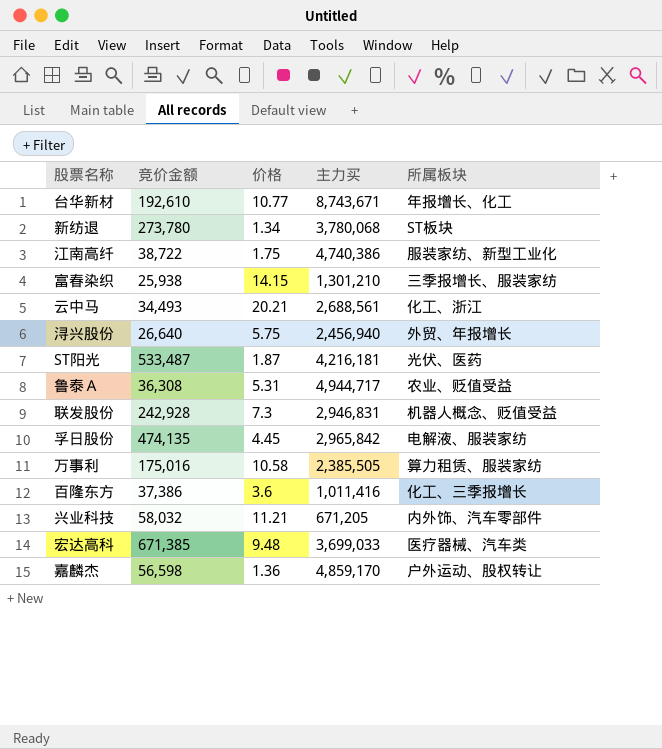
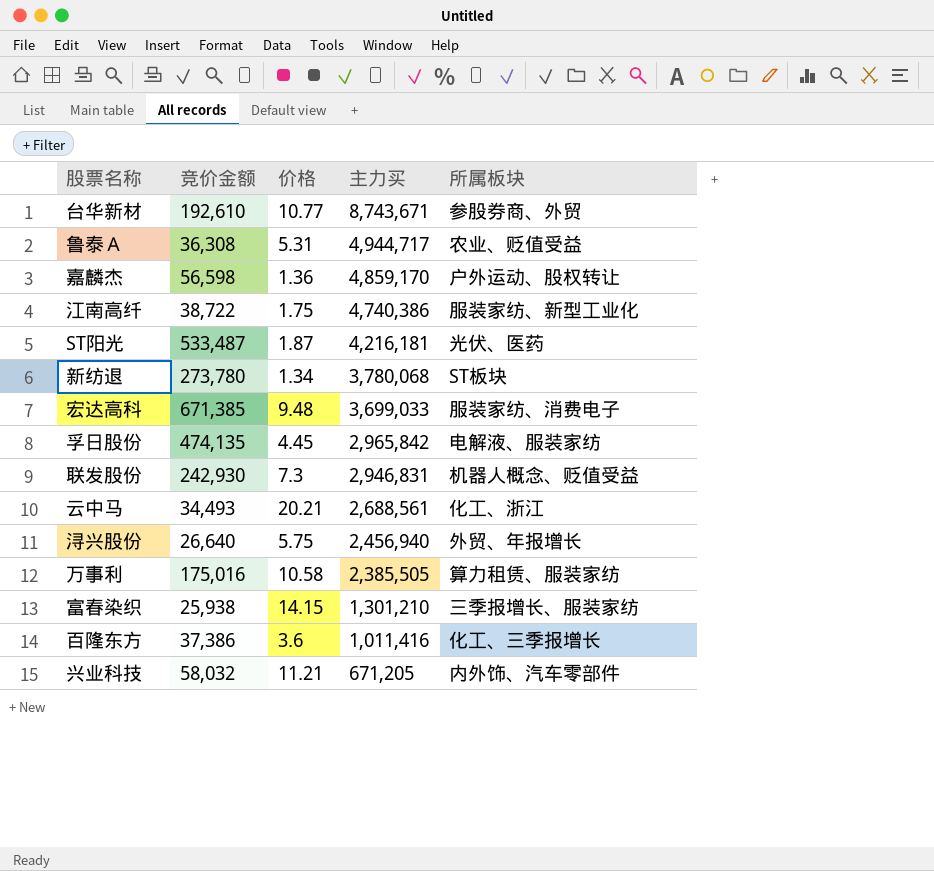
row order: none -> 主力买 descending
台华新材 | 所属板块: 年报增长、化工 -> 参股券商、外贸
宏达高科 | 所属板块: 医疗器械、汽车类 -> 服装家纺、消费电子
联发股份 | 竞价金额: 242,928 -> 242,930

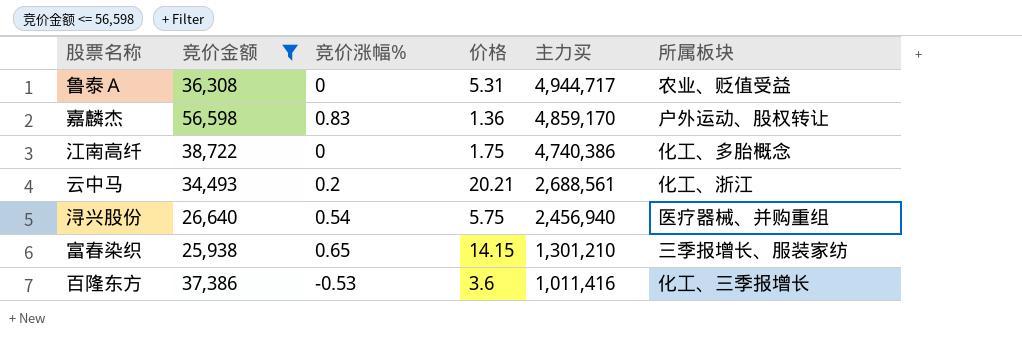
filter: none -> 竞价金额 <= 56,598
column 竞价涨幅% | position: none -> 3
江南高纤 | 所属板块: 服装家纺、新型工业化 -> 化工、多胎概念
浔兴股份 | 所属板块: 外贸、年报增长 -> 医疗器械、并购重组

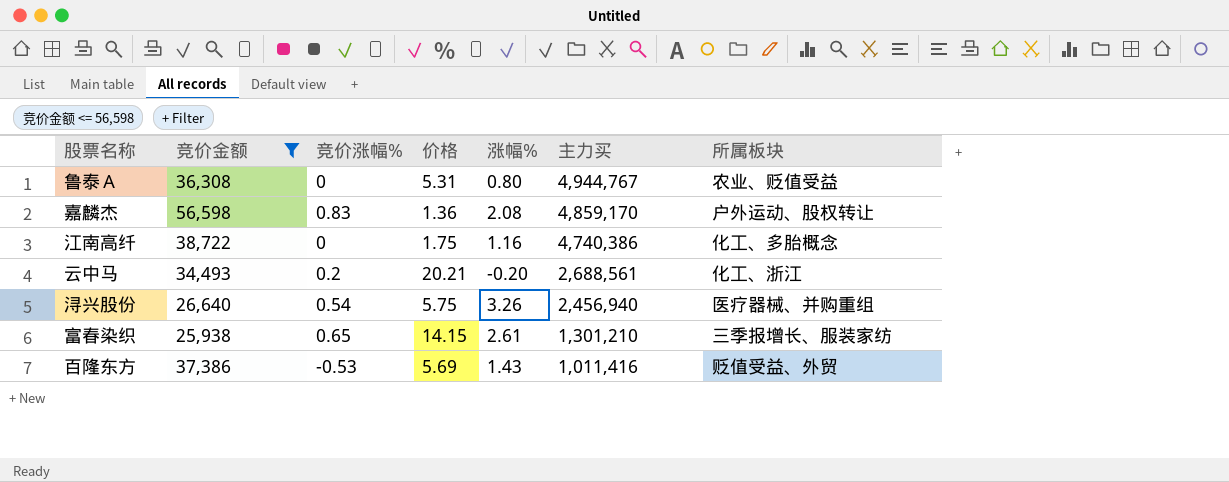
column 涨幅% | position: none -> 5
鲁泰Ａ | 主力买: 4,944,717 -> 4,944,767
百隆东方 | 价格: 3.6 -> 5.69
百隆东方 | 所属板块: 化工、三季报增长 -> 贬值受益、外贸

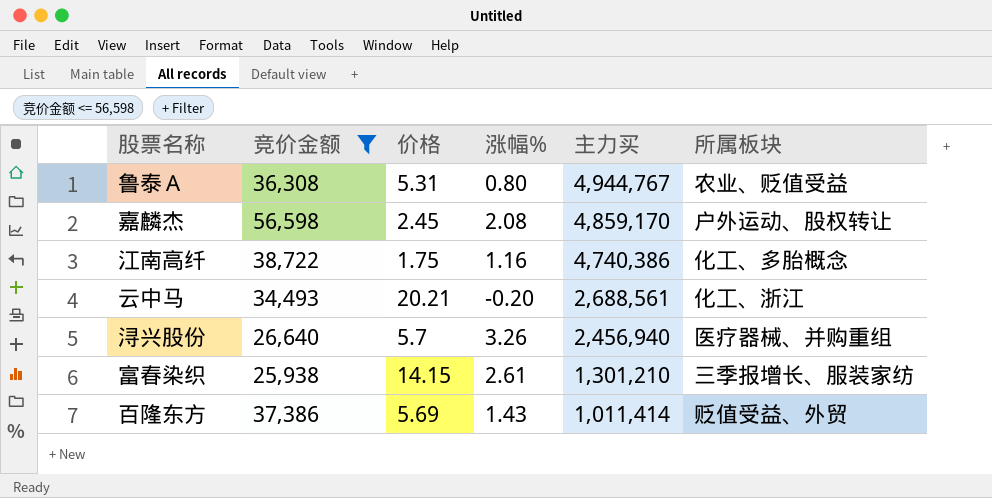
column 竞价涨幅% | position: 3 -> none
嘉麟杰 | 价格: 1.36 -> 2.45
浔兴股份 | 价格: 5.75 -> 5.7
百隆东方 | 主力买: 1,011,416 -> 1,011,414

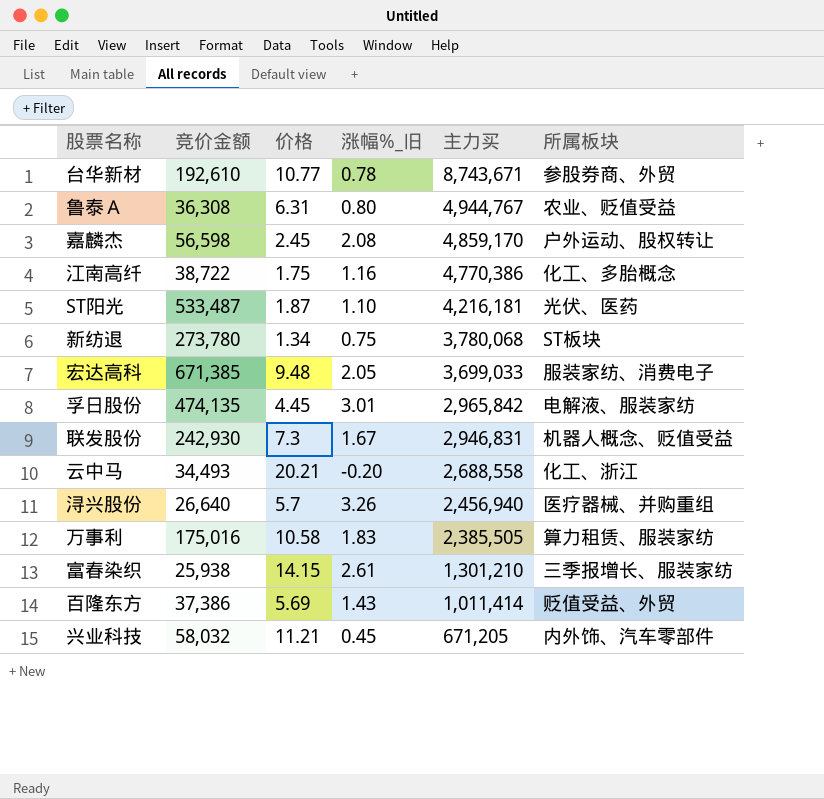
filter: 竞价金额 <= 56,598 -> none
column name: 涨幅% -> 涨幅%_旧
鲁泰Ａ | 价格: 5.31 -> 6.31
江南高纤 | 主力买: 4,740,386 -> 4,770,386
云中马 | 主力买: 2,688,561 -> 2,688,558

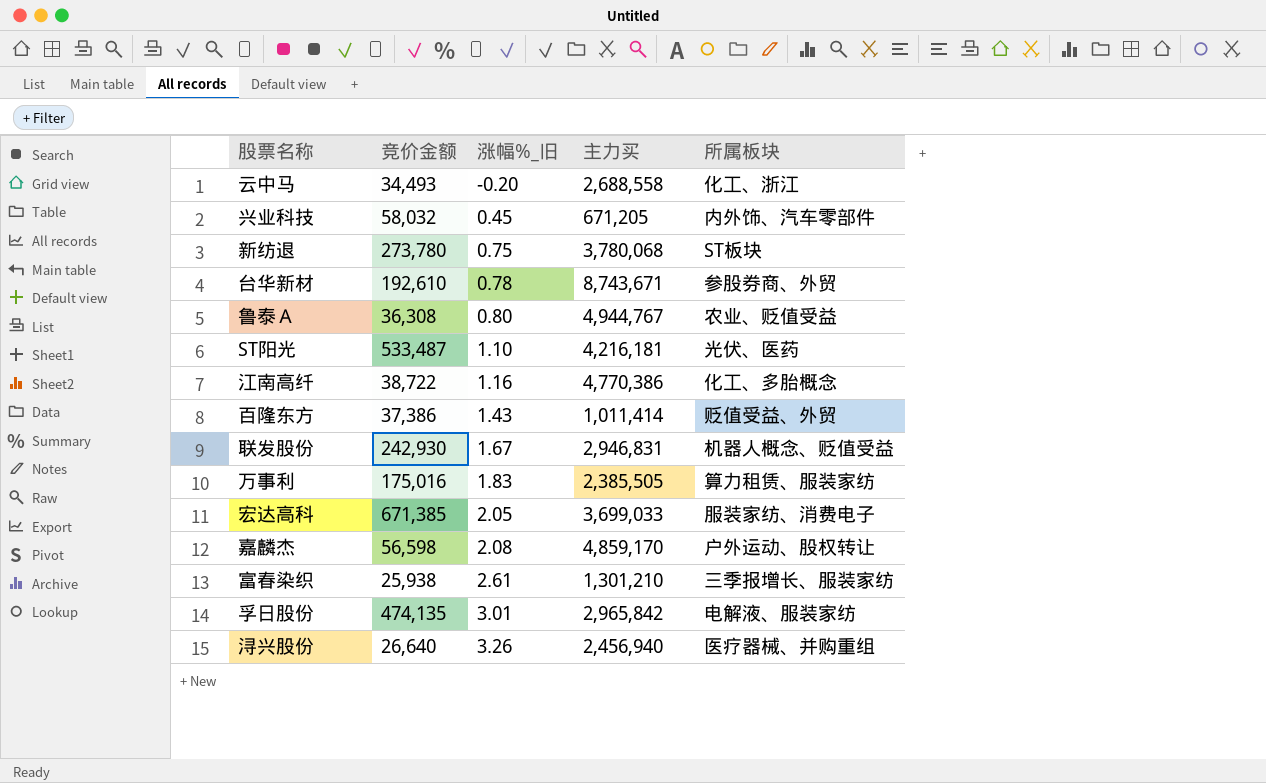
row order: 主力买 descending -> 涨幅%_旧 ascending
column 价格 | position: 3 -> none

